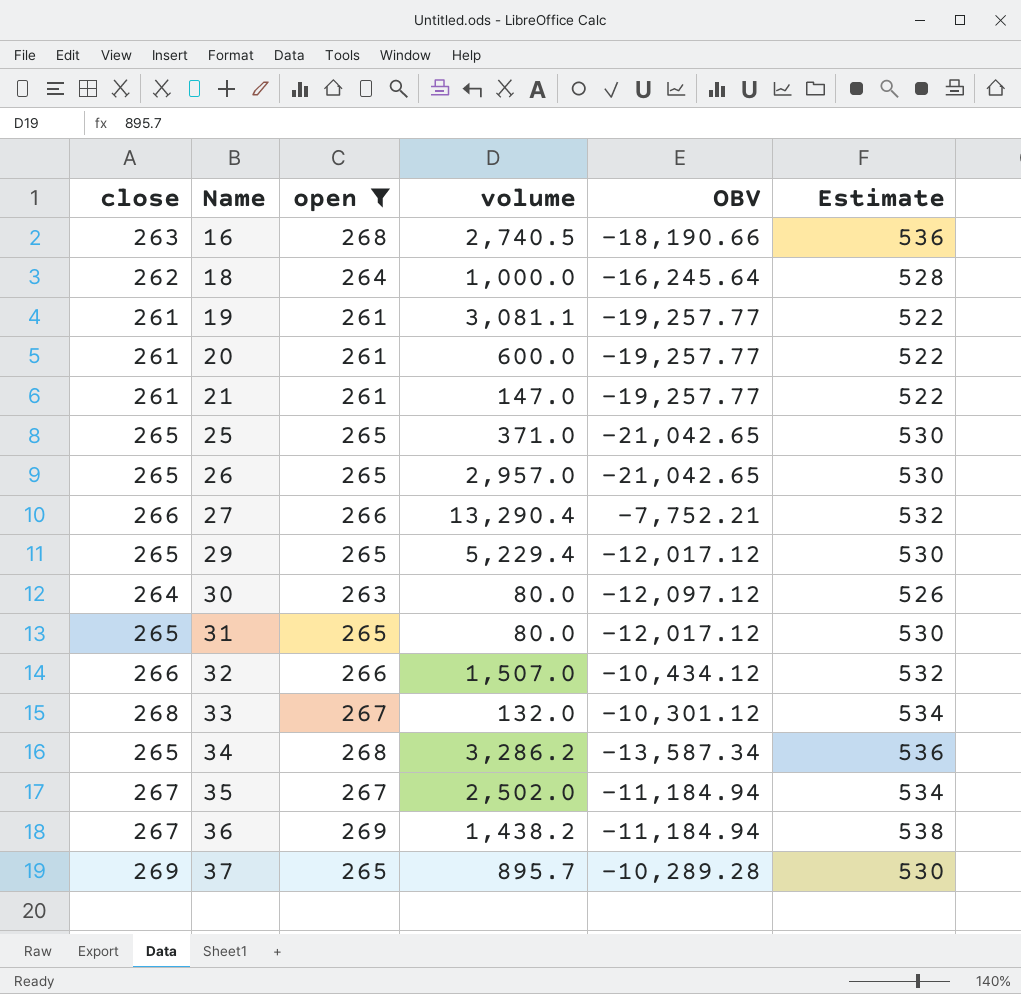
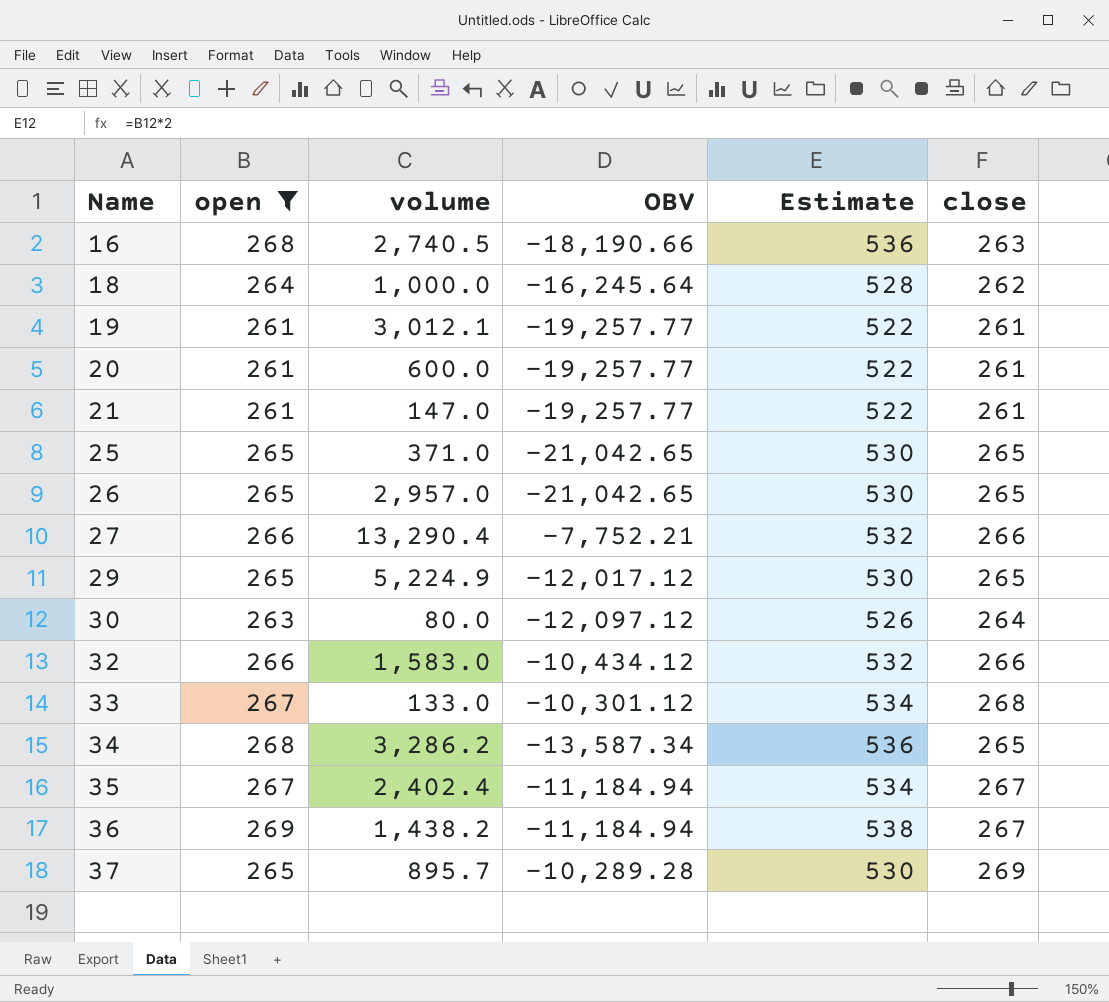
column close | position: 1 -> 6
row 31: 265 | 265 | 80.0 | -12,017.12 | 530 -> none
19 | volume: 3,081.1 -> 3,012.1
29 | volume: 5,229.4 -> 5,224.9
32 | volume: 1,507.0 -> 1,583.0
33 | volume: 132.0 -> 133.0
35 | volume: 2,502.0 -> 2,402.4

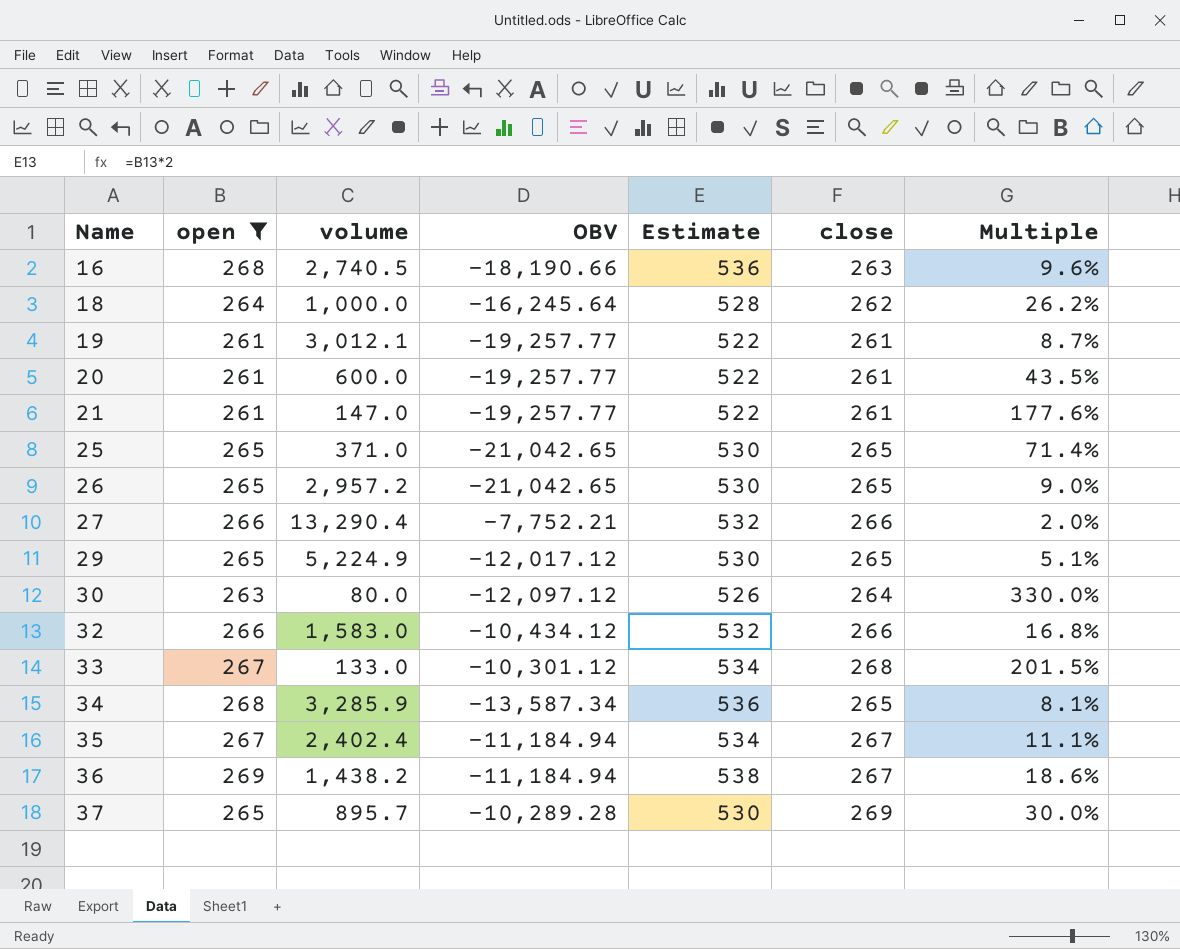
column Multiple | formula: none -> [close] / [volume]
26 | volume: 2,957.0 -> 2,957.2
34 | volume: 3,286.2 -> 3,285.9

